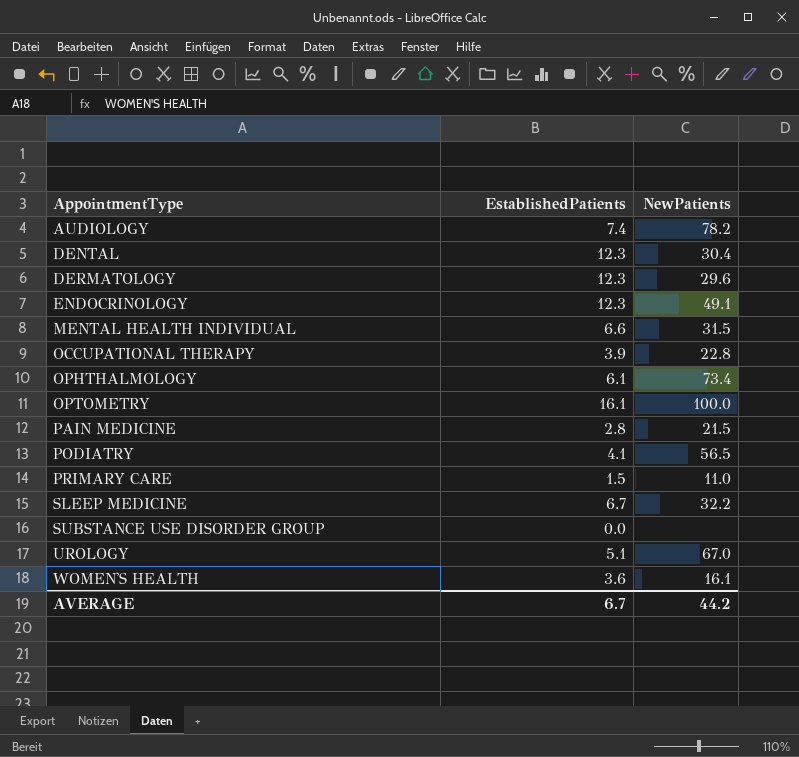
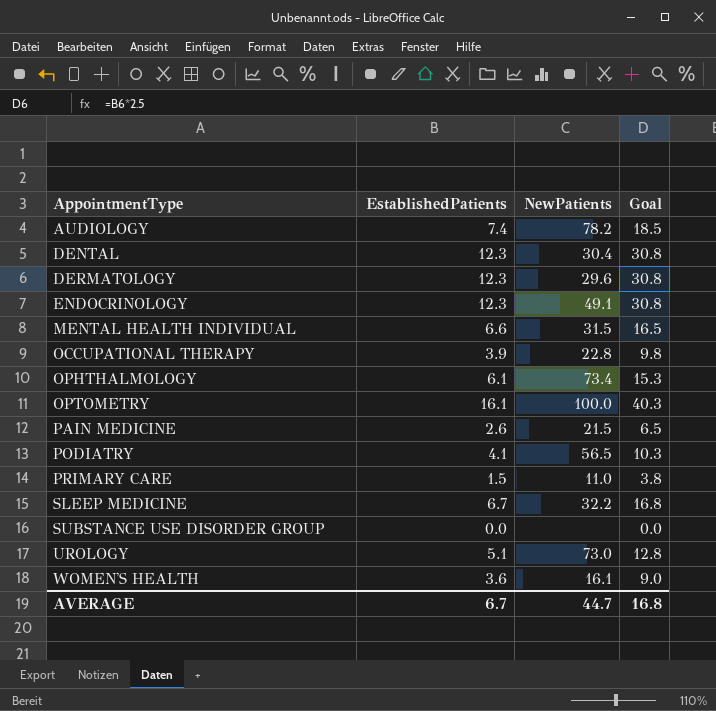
column Goal | formula: none -> [EstablishedPatients] * 2.5
PAIN MEDICINE | EstablishedPatients: 2.8 -> 2.6
UROLOGY | NewPatients: 67.0 -> 73.0
AVERAGE | NewPatients: 44.2 -> 44.7

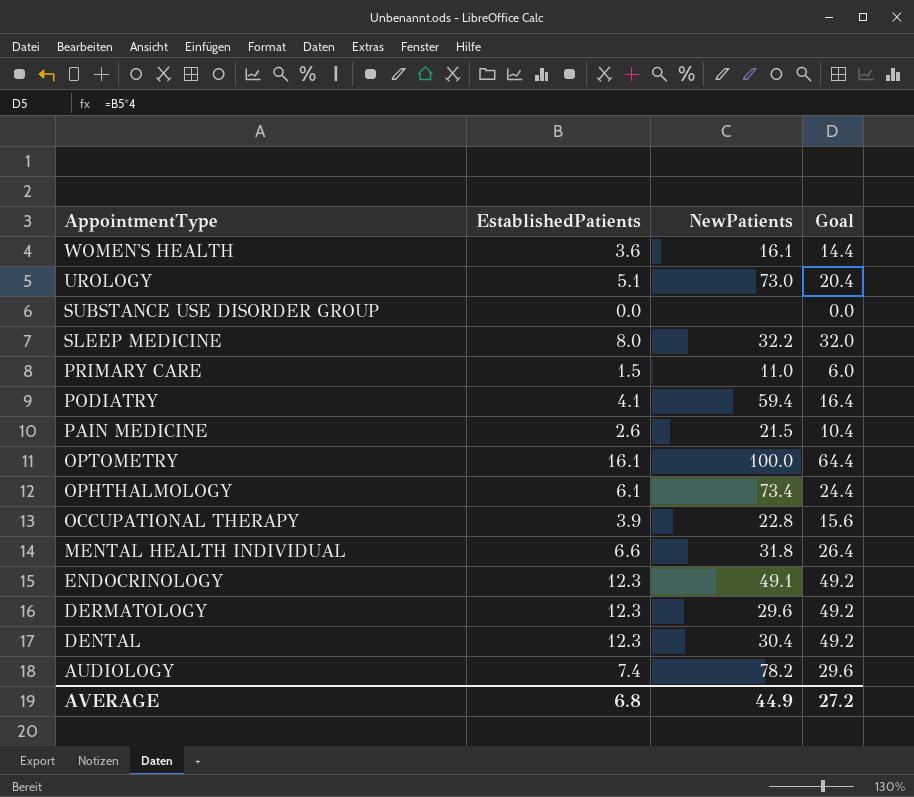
row order: AppointmentType ascending -> AppointmentType descending
column Goal | formula: [EstablishedPatients] * 2.5 -> [EstablishedPatients] * 4
SLEEP MEDICINE | EstablishedPatients: 6.7 -> 8.0
PODIATRY | NewPatients: 56.5 -> 59.4
MENTAL HEALTH INDIVIDUAL | NewPatients: 31.5 -> 31.8
AVERAGE | EstablishedPatients: 6.7 -> 6.8
AVERAGE | NewPatients: 44.7 -> 44.9
AVERAGE | Goal: 16.8 -> 27.2

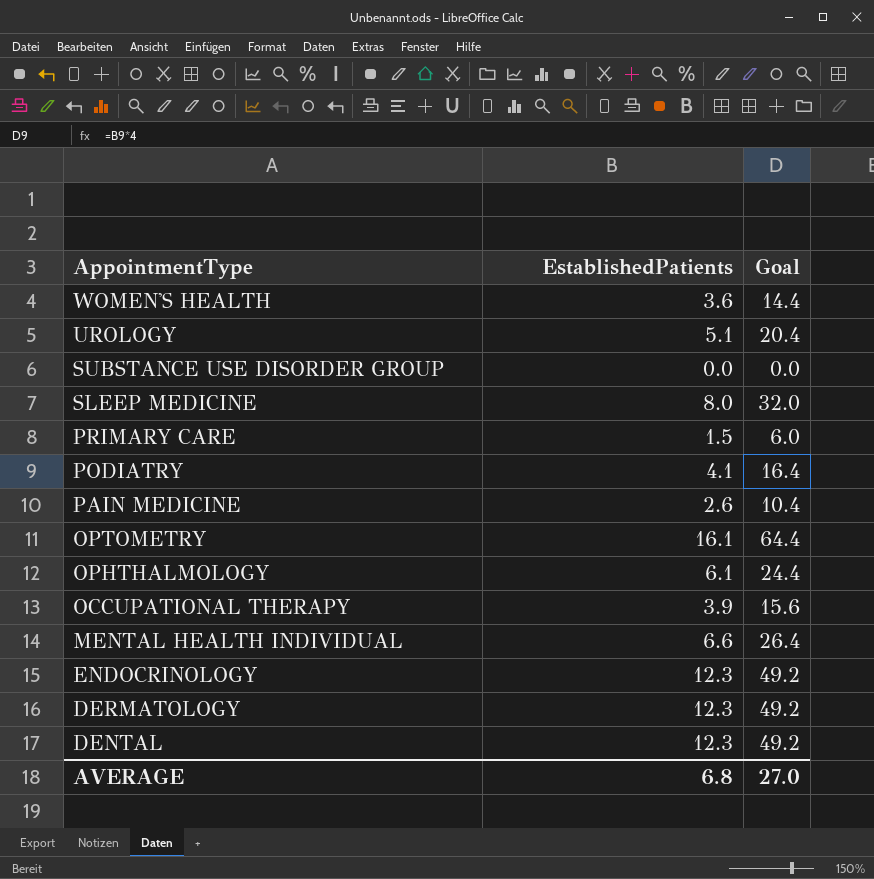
column NewPatients | position: 3 -> none
row AUDIOLOGY: 7.4 | 78.2 | 29.6 -> none
AVERAGE | Goal: 27.2 -> 27.0

